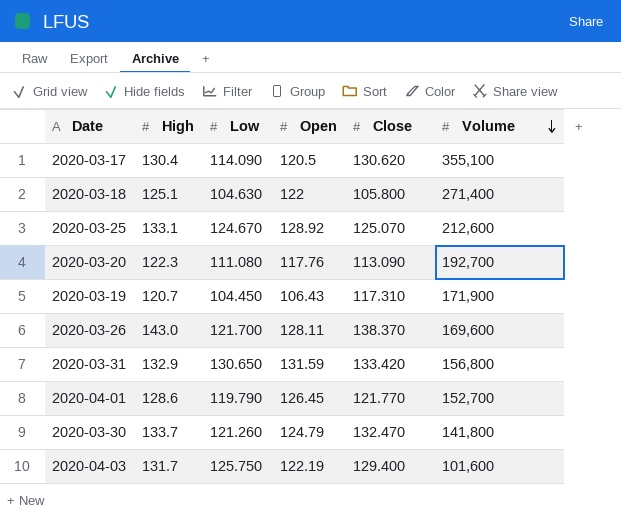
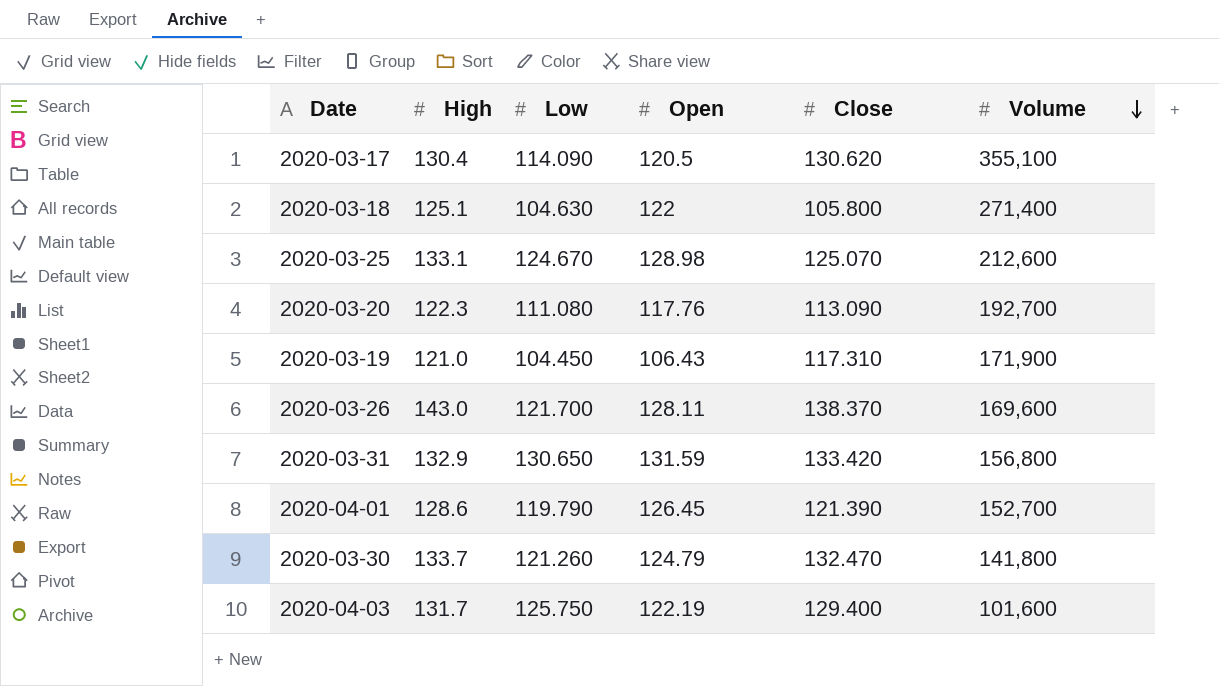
2020-03-25 | Open: 128.92 -> 128.98
2020-03-19 | High: 120.7 -> 121.0
2020-04-01 | Close: 121.770 -> 121.390

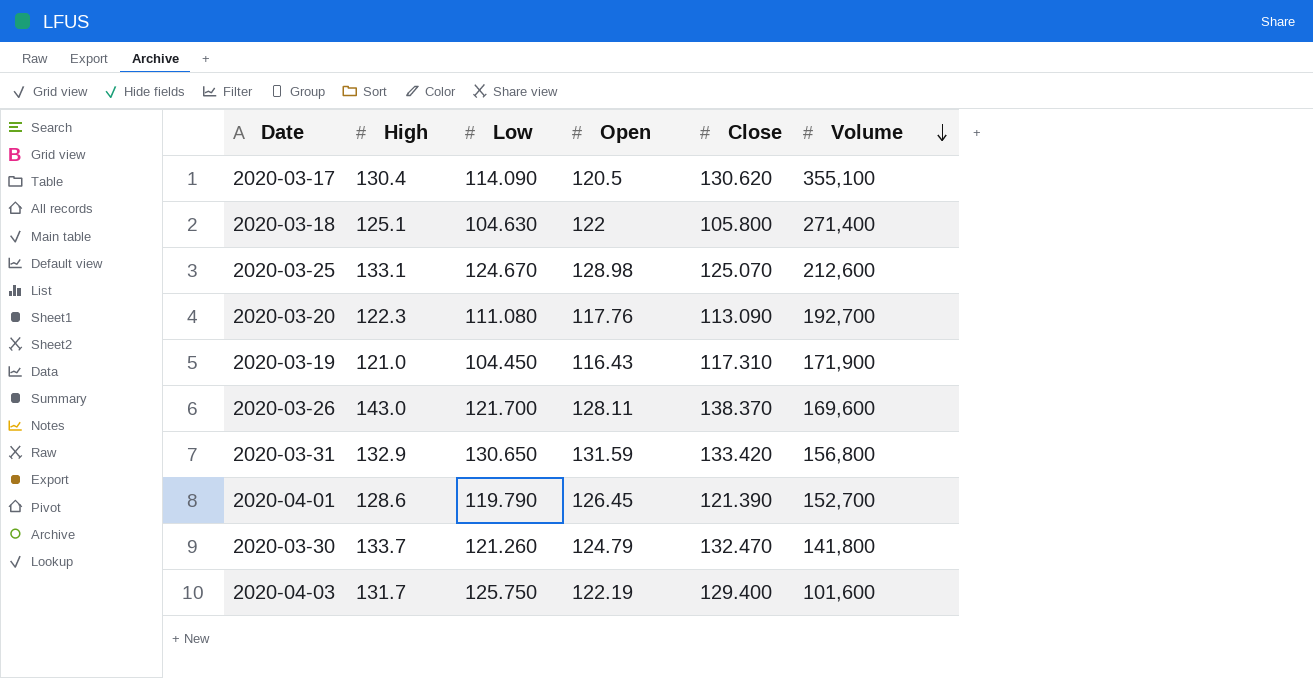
2020-03-19 | Open: 106.43 -> 116.43

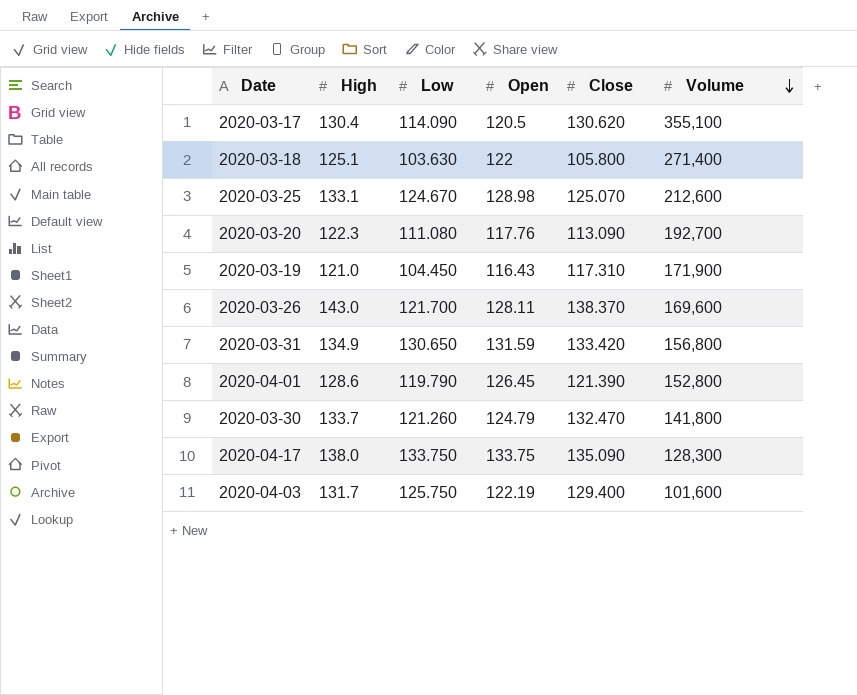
2020-03-18 | Low: 104.630 -> 103.630
2020-03-31 | High: 132.9 -> 134.9
2020-04-01 | Volume: 152,700 -> 152,800
row 2020-04-17: none -> 138.0 | 133.750 | 133.75 | 135.090 | 128,300

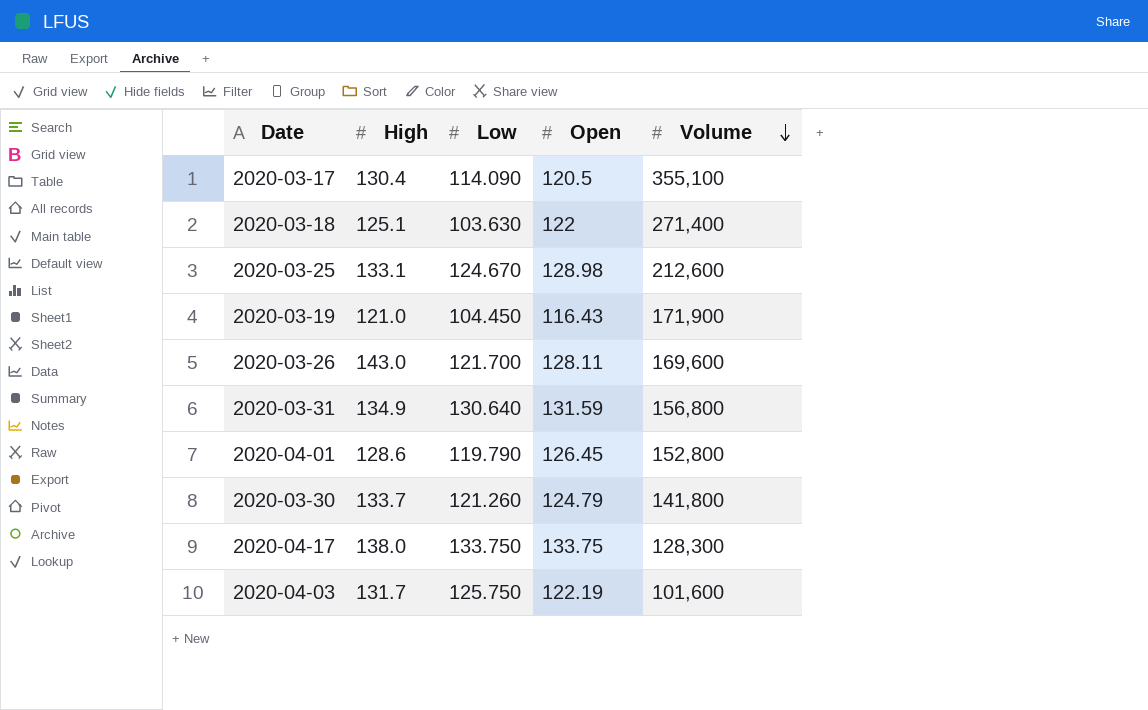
column Close | position: 5 -> none
row 2020-03-20: 122.3 | 111.080 | 117.76 | 113.090 | 192,700 -> none
2020-03-31 | Low: 130.650 -> 130.640

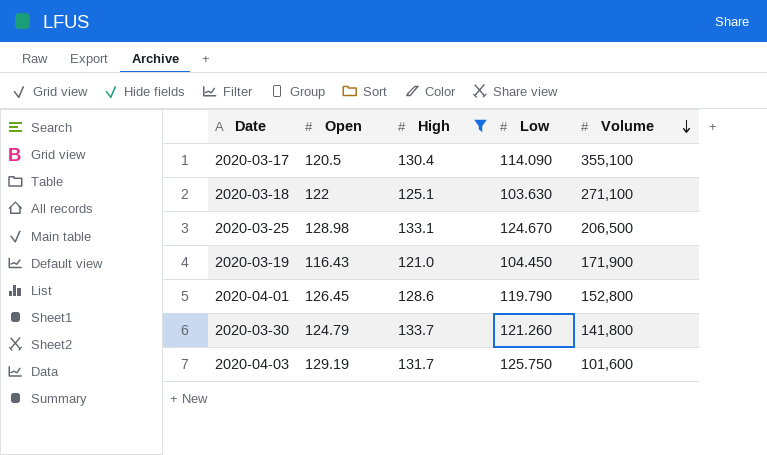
filter: none -> High <= 133.7
column Open | position: 4 -> 2
2020-03-18 | Volume: 271,400 -> 271,100
2020-03-25 | Volume: 212,600 -> 206,500
2020-04-03 | Open: 122.19 -> 129.19

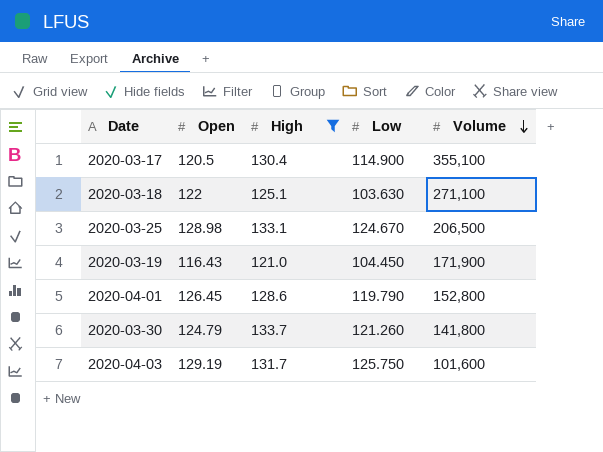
2020-03-17 | Low: 114.090 -> 114.900

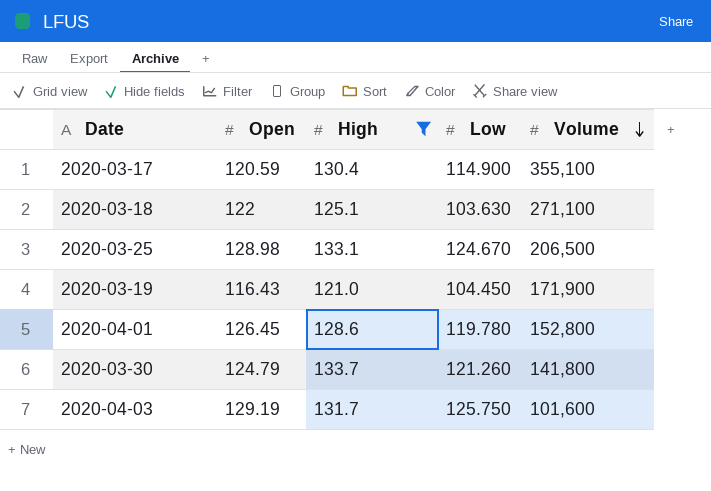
2020-03-17 | Open: 120.5 -> 120.59
2020-04-01 | Low: 119.790 -> 119.780

